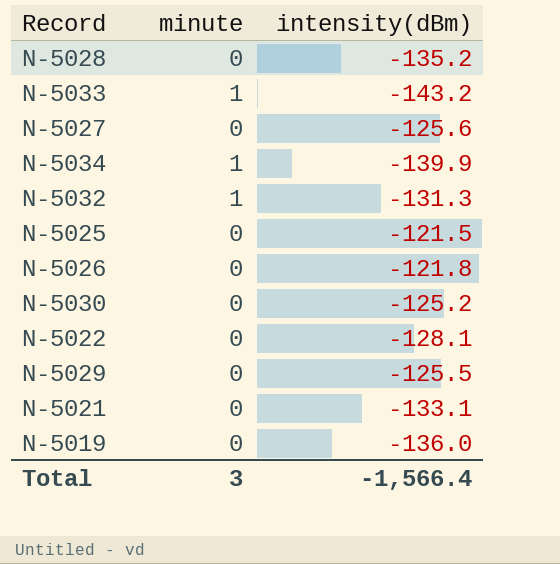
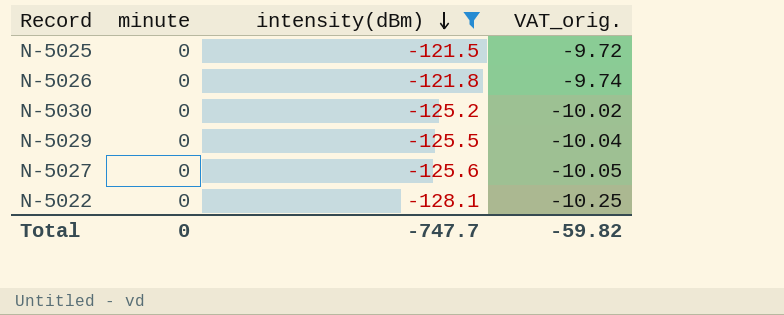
filter: none -> intensity(dBm) >= -128.1
row order: none -> intensity(dBm) descending
column VAT_orig. | formula: none -> [intensity(dBm)] * 0.08
Total | minute: 3 -> 0
Total | intensity(dBm): -1,566.4 -> -747.7

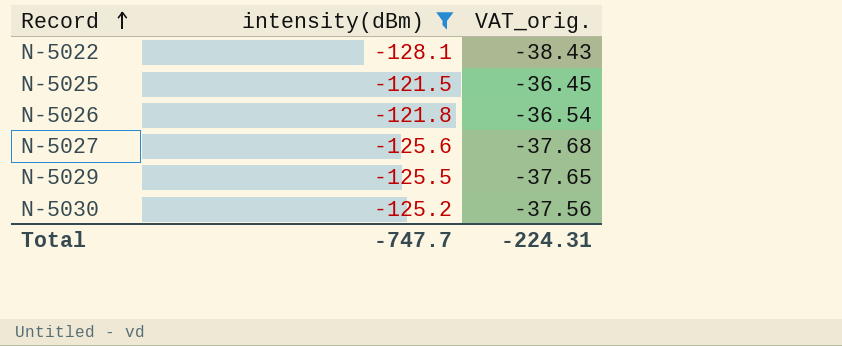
row order: intensity(dBm) descending -> Record ascending
column minute | position: 2 -> none
column VAT_orig. | formula: [intensity(dBm)] * 0.08 -> [intensity(dBm)] * 0.3
Total | VAT_orig.: -59.82 -> -224.31

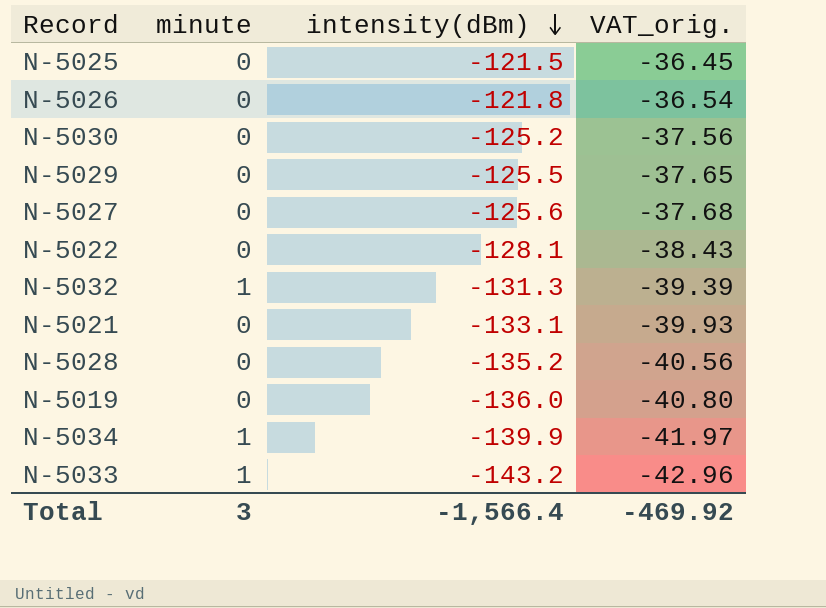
filter: intensity(dBm) >= -128.1 -> none
row order: Record ascending -> intensity(dBm) descending
column minute | position: none -> 2
Total | intensity(dBm): -747.7 -> -1,566.4
Total | VAT_orig.: -224.31 -> -469.92

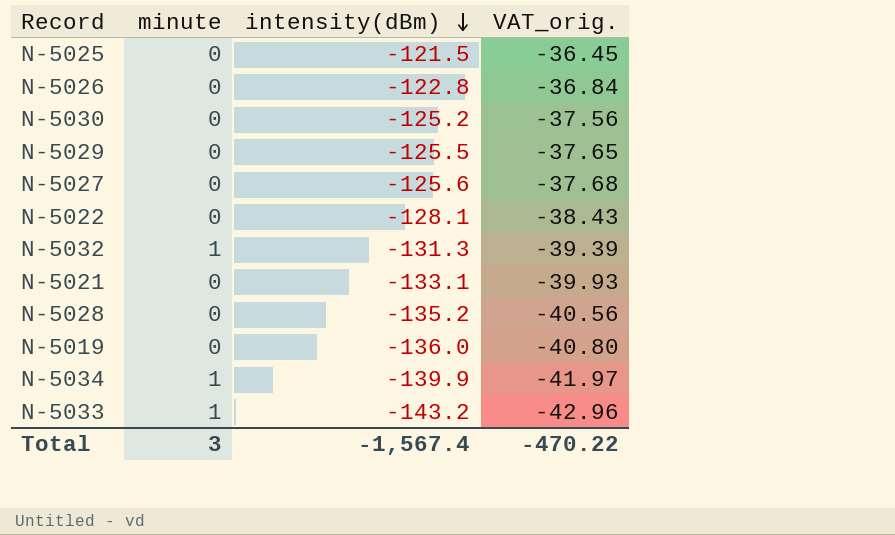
N-5026 | intensity(dBm): -121.8 -> -122.8
N-5026 | VAT_orig.: -36.54 -> -36.84
Total | intensity(dBm): -1,566.4 -> -1,567.4
Total | VAT_orig.: -469.92 -> -470.22

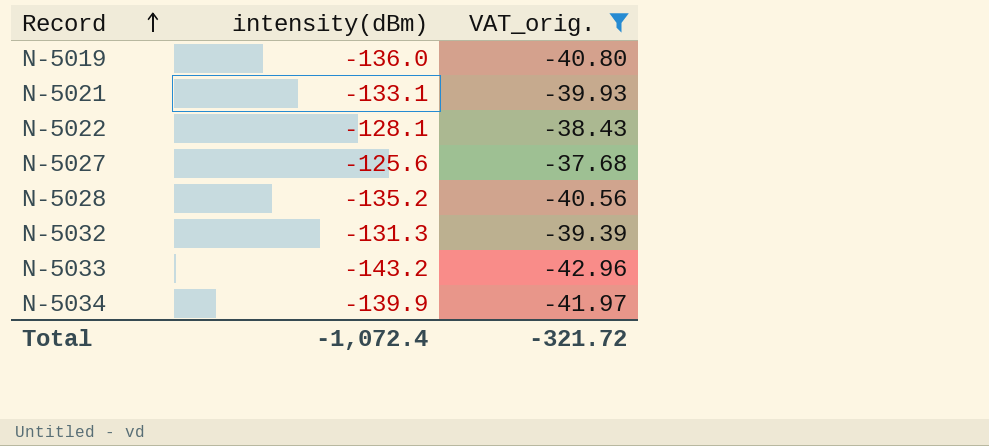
filter: none -> VAT_orig. <= -37.68
row order: intensity(dBm) descending -> Record ascending
column minute | position: 2 -> none
Total | intensity(dBm): -1,567.4 -> -1,072.4
Total | VAT_orig.: -470.22 -> -321.72

